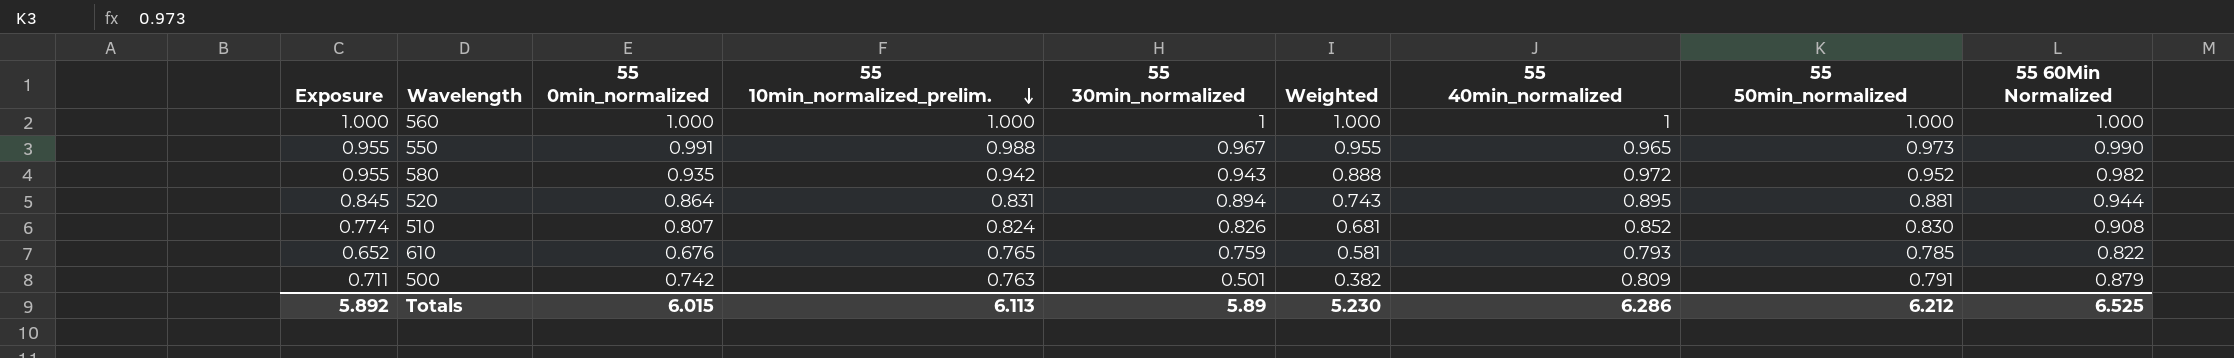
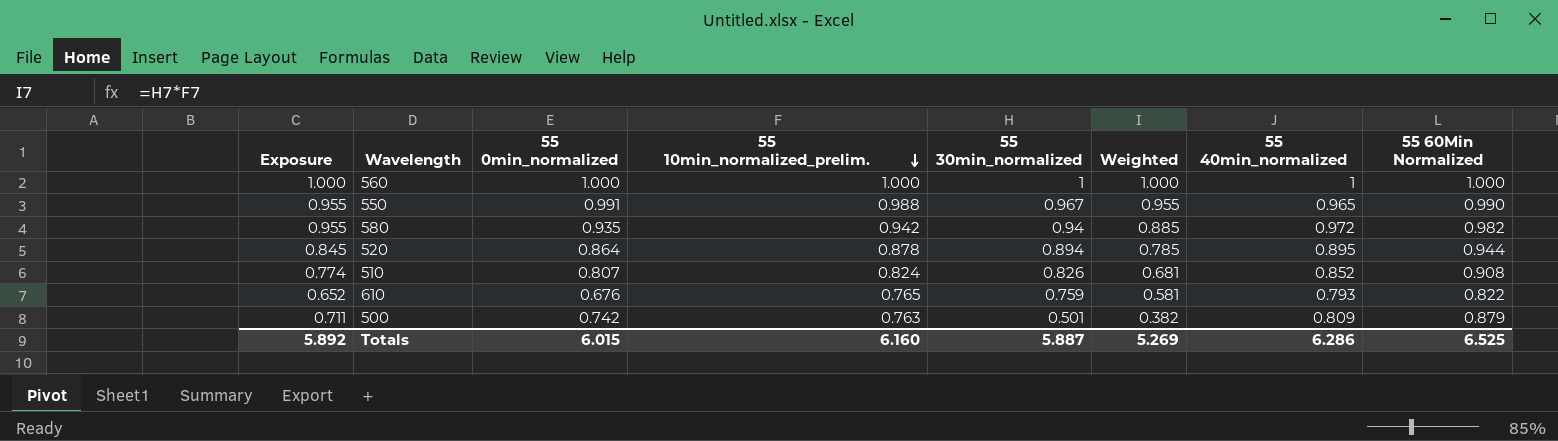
column 55 50min_normalized | position: 8 -> none
580 | 55 30min_normalized: 0.943 -> 0.94
580 | Weighted: 0.888 -> 0.885
520 | 55 10min_normalized_prelim.: 0.831 -> 0.878
520 | Weighted: 0.743 -> 0.785
Totals | 55 10min_normalized_prelim.: 6.113 -> 6.160
Totals | 55 30min_normalized: 5.89 -> 5.887
Totals | Weighted: 5.230 -> 5.269

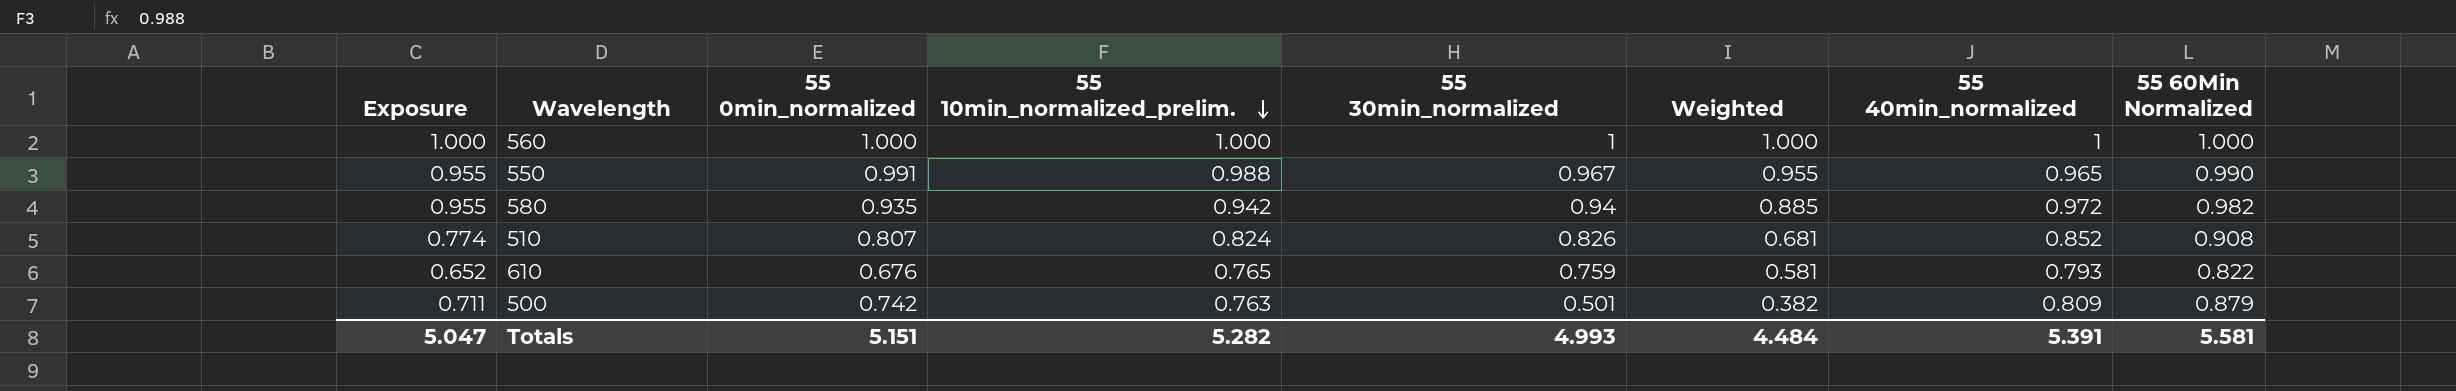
row 520: 0.845 | 0.864 | 0.878 | 0.894 | 0.785 | 0.895 | 0.944 -> none
Totals | Exposure: 5.892 -> 5.047
Totals | 55 0min_normalized: 6.015 -> 5.151
Totals | 55 10min_normalized_prelim.: 6.160 -> 5.282
Totals | 55 30min_normalized: 5.887 -> 4.993
Totals | Weighted: 5.269 -> 4.484
Totals | 55 40min_normalized: 6.286 -> 5.391
Totals | 55 60Min Normalized: 6.525 -> 5.581

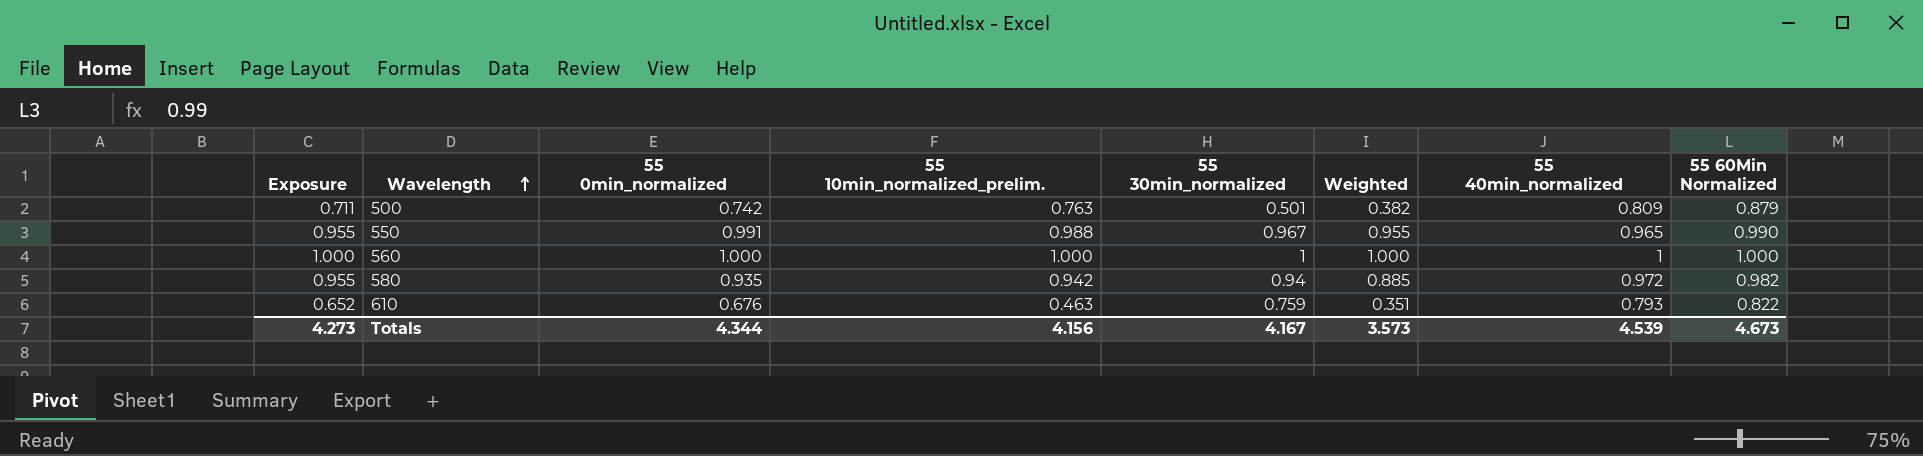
row order: 55 10min_normalized_prelim. descending -> Wavelength ascending
row 510: 0.774 | 0.807 | 0.824 | 0.826 | 0.681 | 0.852 | 0.908 -> none
610 | 55 10min_normalized_prelim.: 0.765 -> 0.463
610 | Weighted: 0.581 -> 0.351
Totals | Exposure: 5.047 -> 4.273
Totals | 55 0min_normalized: 5.151 -> 4.344
Totals | 55 10min_normalized_prelim.: 5.282 -> 4.156
Totals | 55 30min_normalized: 4.993 -> 4.167
Totals | Weighted: 4.484 -> 3.573
Totals | 55 40min_normalized: 5.391 -> 4.539
Totals | 55 60Min Normalized: 5.581 -> 4.673

